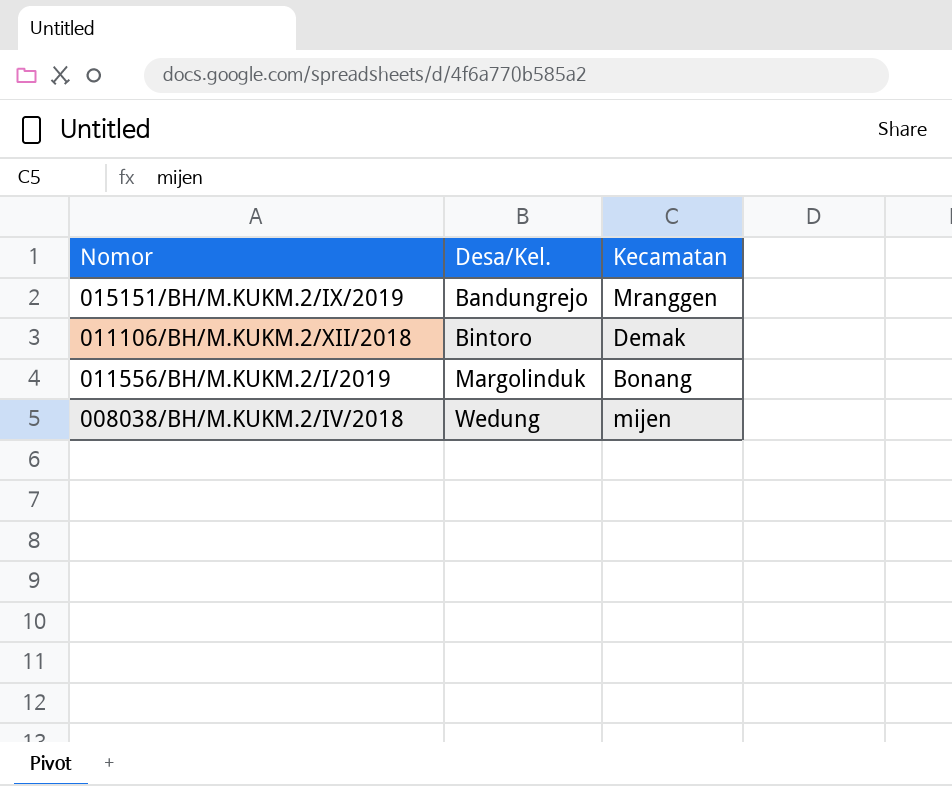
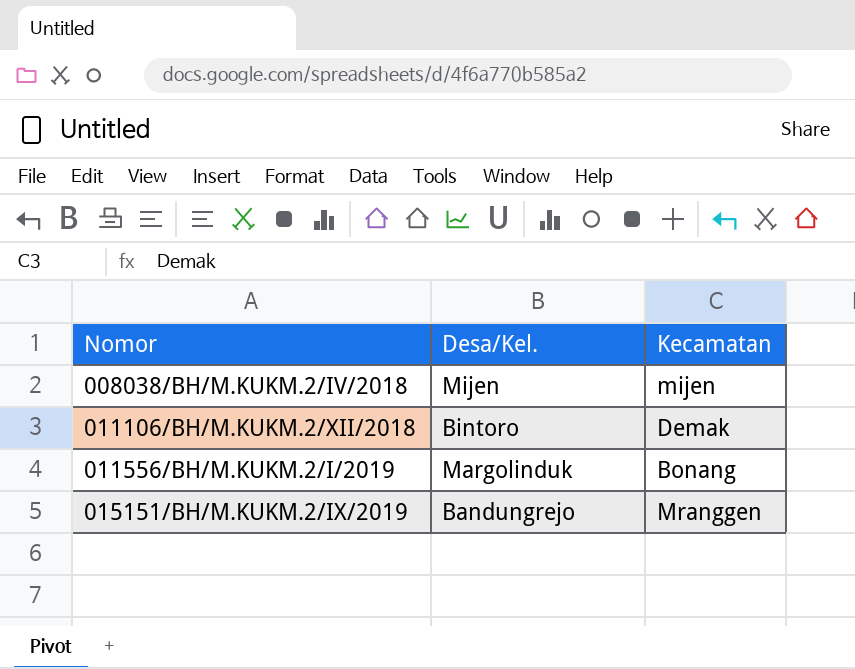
row order: Desa/Kel. ascending -> Nomor ascending
008038/BH/M.KUKM.2/IV/2018 | Desa/Kel.: Wedung -> Mijen

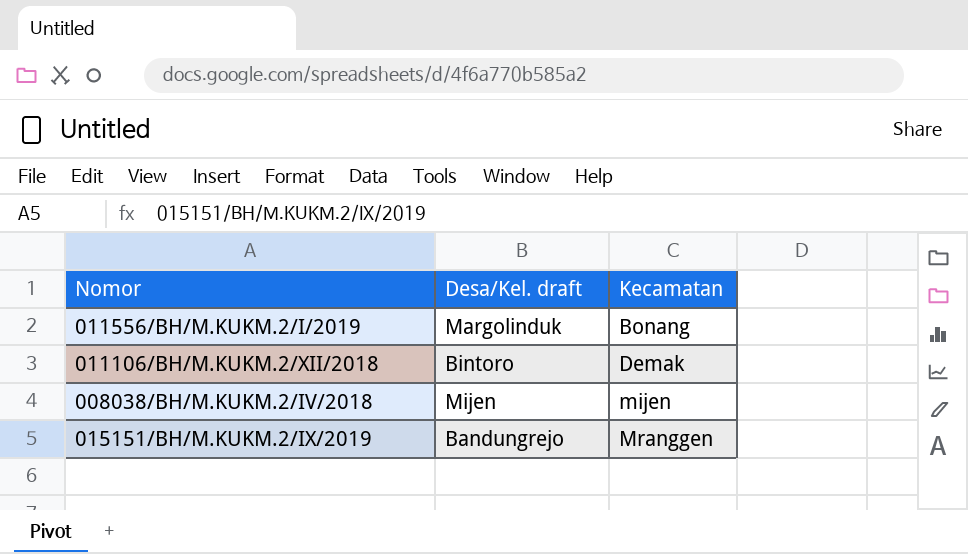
row order: Nomor ascending -> Kecamatan ascending
column name: Desa/Kel. -> Desa/Kel. draft

